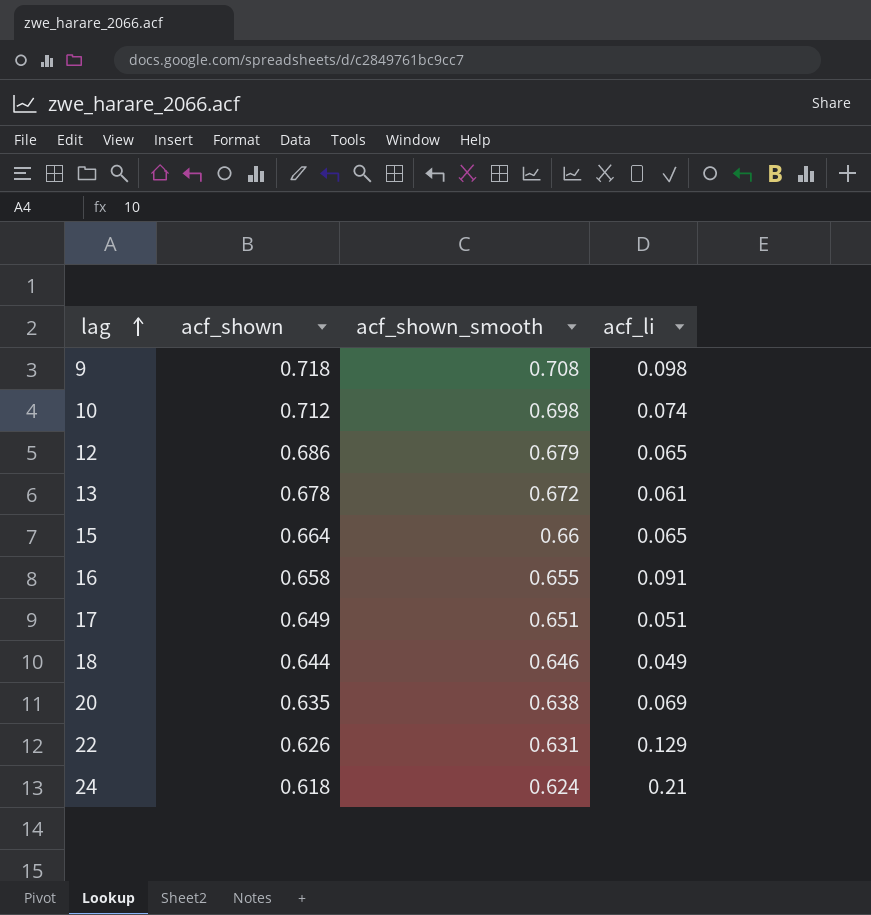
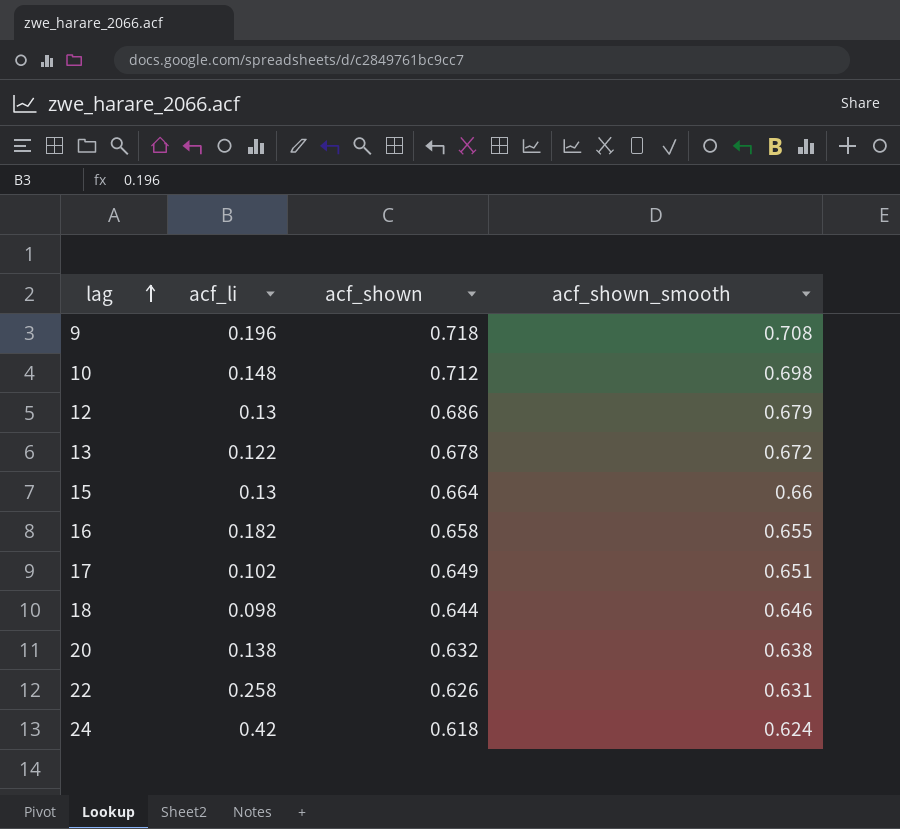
column acf_li | position: 4 -> 2
9 | acf_li: 0.098 -> 0.196
10 | acf_li: 0.074 -> 0.148
12 | acf_li: 0.065 -> 0.13
13 | acf_li: 0.061 -> 0.122
15 | acf_li: 0.065 -> 0.13
16 | acf_li: 0.091 -> 0.182
17 | acf_li: 0.051 -> 0.102
18 | acf_li: 0.049 -> 0.098
20 | acf_li: 0.069 -> 0.138
20 | acf_shown: 0.635 -> 0.632
22 | acf_li: 0.129 -> 0.258
24 | acf_li: 0.21 -> 0.42

